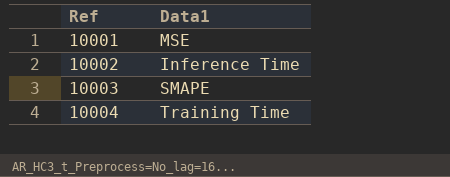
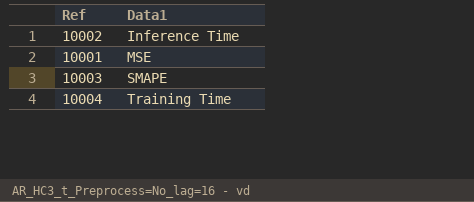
row order: Ref ascending -> Data1 ascending

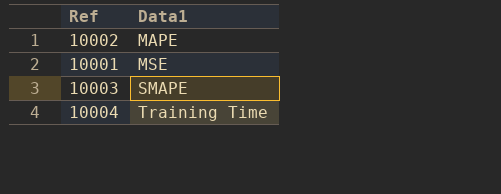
10002 | Data1: Inference Time -> MAPE

